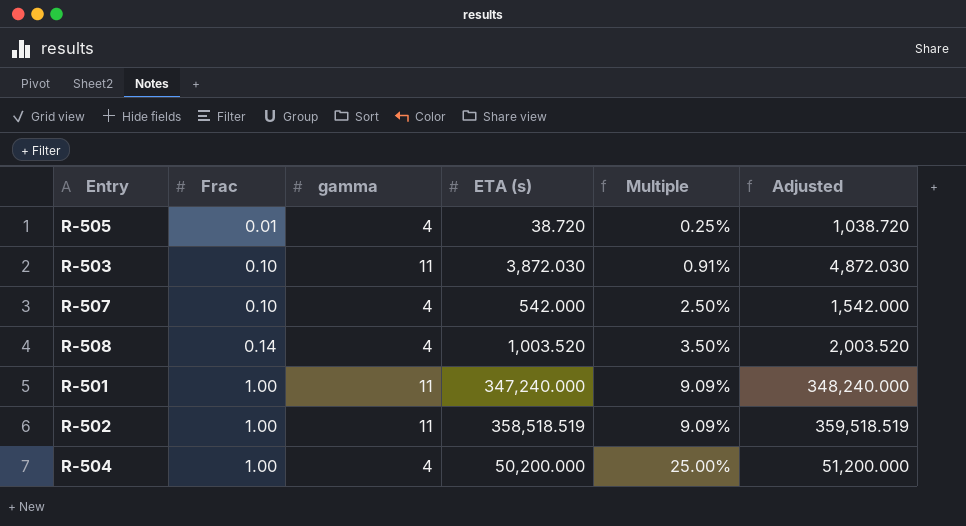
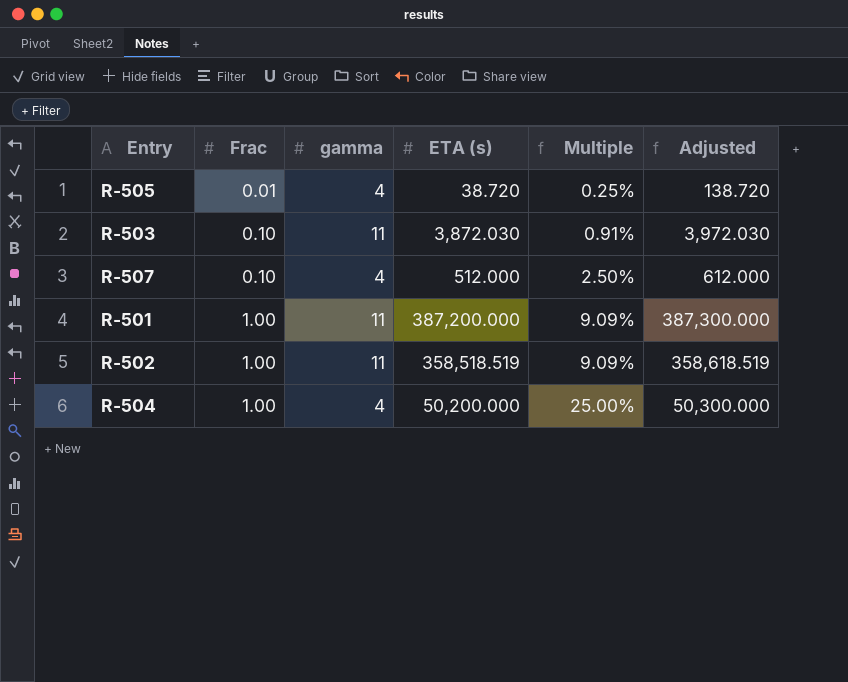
column Adjusted | formula: [ETA (s)] + 1000 -> [ETA (s)] + 100
row R-508: 0.14 | 4 | 1,003.520 | 3.50% | 2,003.520 -> none
R-507 | ETA (s): 542.000 -> 512.000
R-501 | ETA (s): 347,240.000 -> 387,200.000

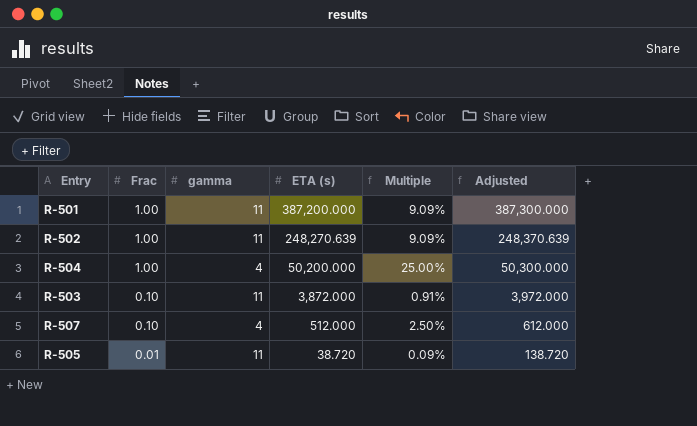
row order: Frac ascending -> Frac descending
R-502 | ETA (s): 358,518.519 -> 248,270.639
R-502 | Adjusted: 358,618.519 -> 248,370.639
R-503 | ETA (s): 3,872.030 -> 3,872.000
R-503 | Adjusted: 3,972.030 -> 3,972.000
R-505 | gamma: 4 -> 11
R-505 | Multiple: 0.25% -> 0.09%

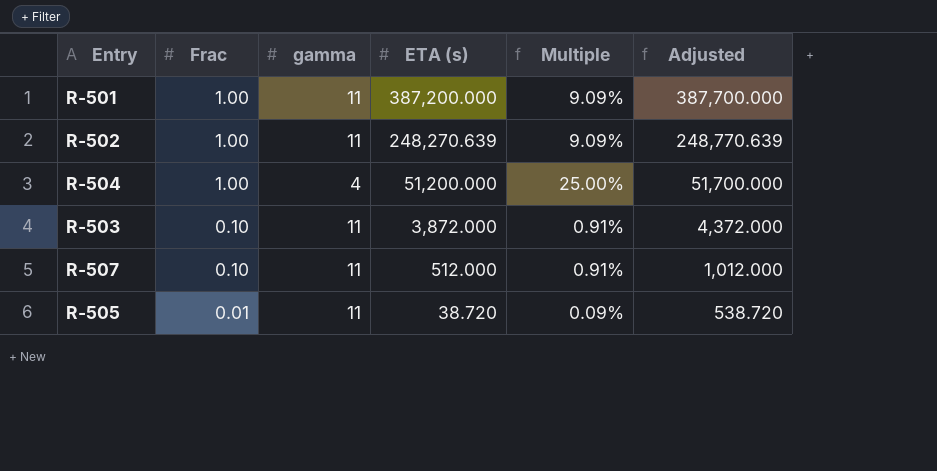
column Adjusted | formula: [ETA (s)] + 100 -> [ETA (s)] + 500
R-504 | ETA (s): 50,200.000 -> 51,200.000
R-507 | gamma: 4 -> 11
R-507 | Multiple: 2.50% -> 0.91%

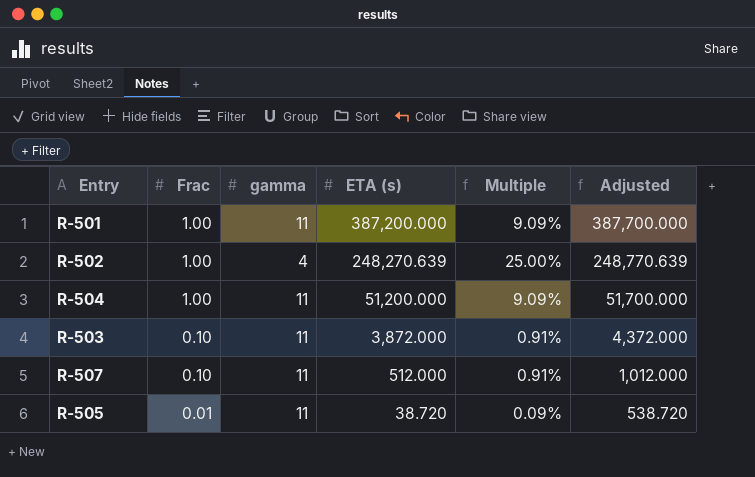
R-502 | gamma: 11 -> 4
R-502 | Multiple: 9.09% -> 25.00%
R-504 | gamma: 4 -> 11
R-504 | Multiple: 25.00% -> 9.09%

